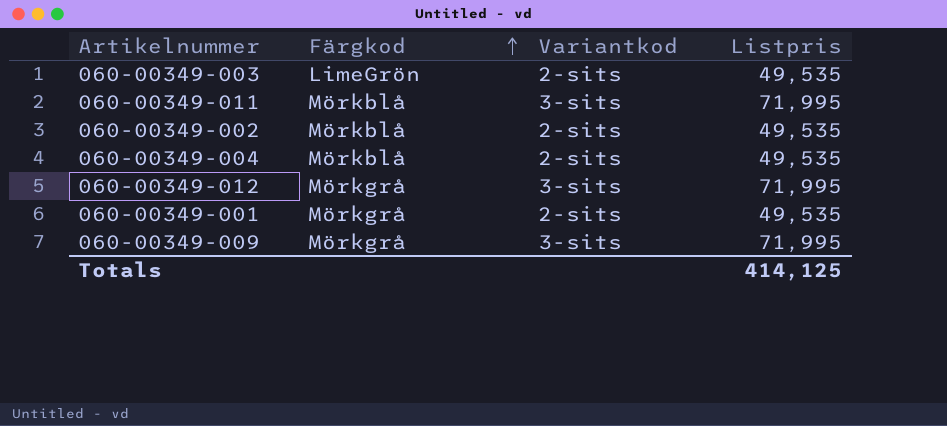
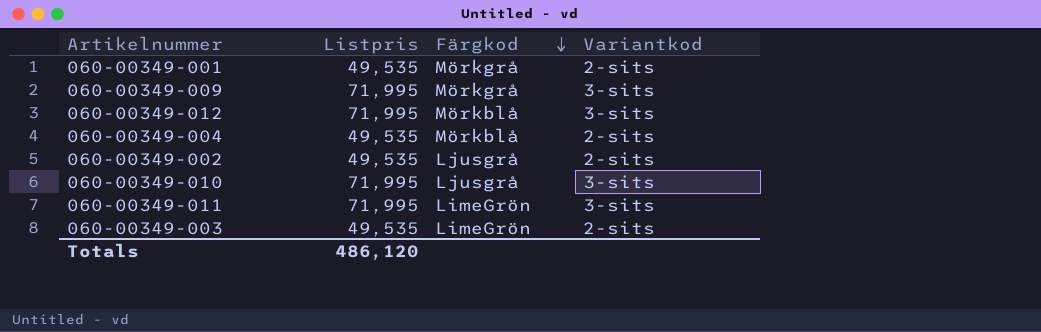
row order: Färgkod ascending -> Färgkod descending
column Listpris | position: 4 -> 2
060-00349-012 | Färgkod: Mörkgrå -> Mörkblå
060-00349-002 | Färgkod: Mörkblå -> Ljusgrå
row 060-00349-010: none -> 71,995 | Ljusgrå | 3-sits
060-00349-011 | Färgkod: Mörkblå -> LimeGrön
Totals | Listpris: 414,125 -> 486,120

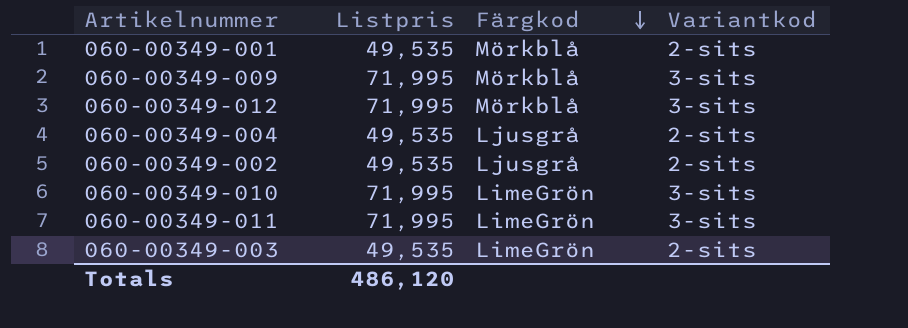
060-00349-001 | Färgkod: Mörkgrå -> Mörkblå
060-00349-009 | Färgkod: Mörkgrå -> Mörkblå
060-00349-004 | Färgkod: Mörkblå -> Ljusgrå
060-00349-010 | Färgkod: Ljusgrå -> LimeGrön

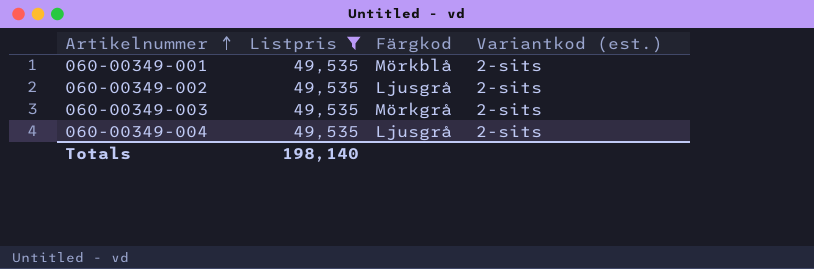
filter: none -> Listpris = 49,535
row order: Färgkod descending -> Artikelnummer ascending
column name: Variantkod -> Variantkod (est.)
060-00349-003 | Färgkod: LimeGrön -> Mörkgrå
Totals | Listpris: 486,120 -> 198,140

